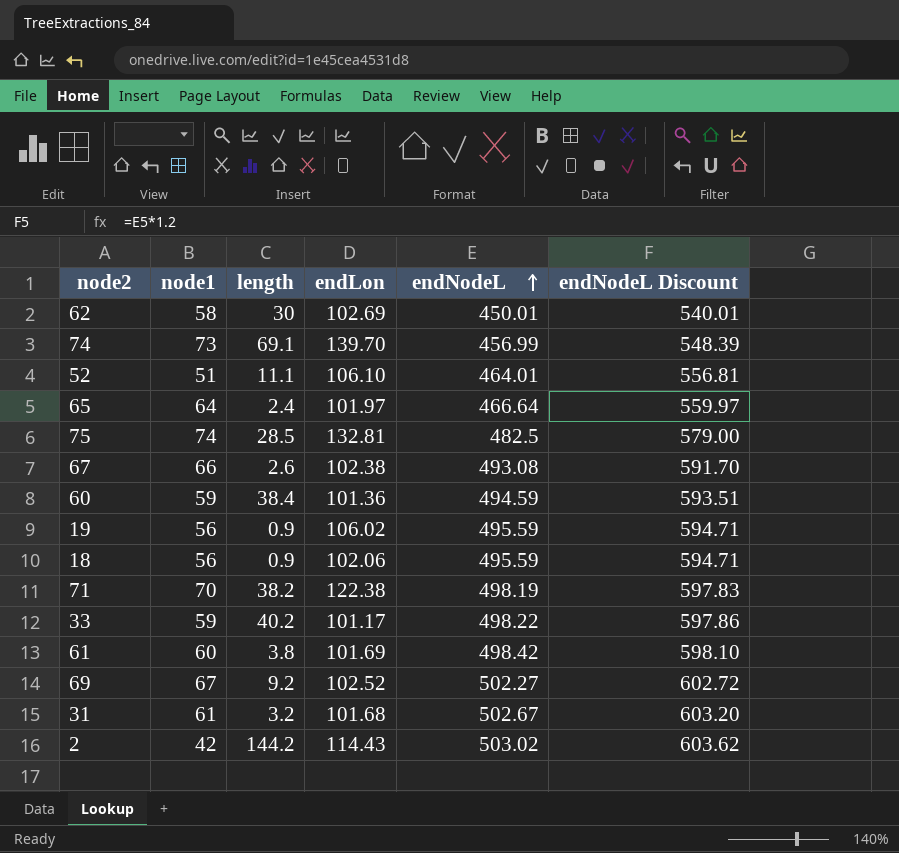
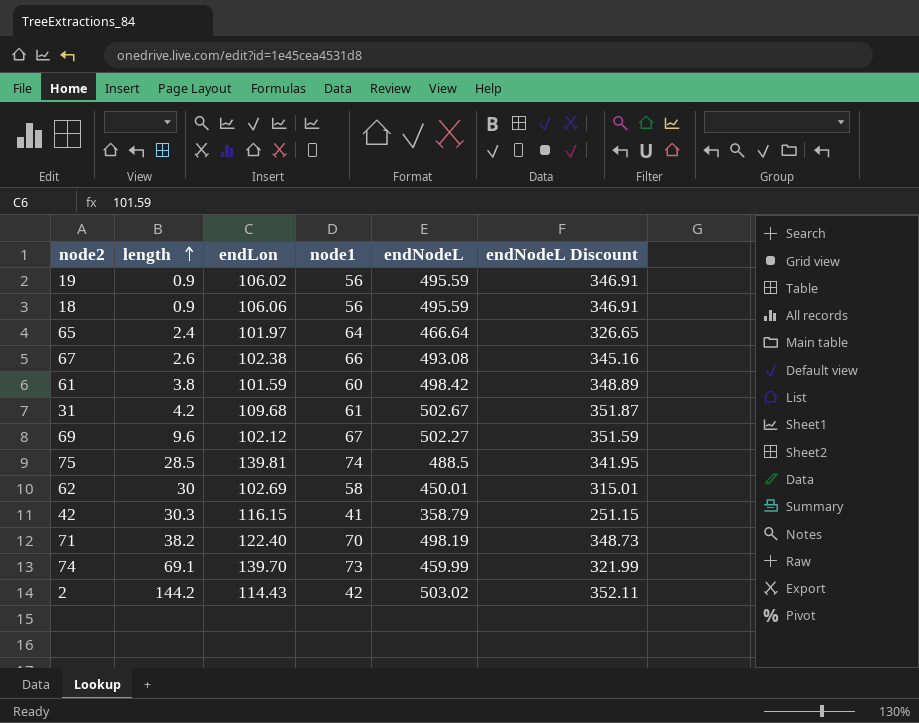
row order: endNodeL ascending -> length ascending
column node1 | position: 2 -> 4
column endNodeL Discount | formula: [endNodeL] * 1.2 -> [endNodeL] * 0.7
row 52: 51 | 11.1 | 106.10 | 464.01 | 556.81 -> none
row 60: 59 | 38.4 | 101.36 | 494.59 | 593.51 -> none
row 33: 59 | 40.2 | 101.17 | 498.22 | 597.86 -> none
18 | endLon: 102.06 -> 106.06
61 | endLon: 101.69 -> 101.59
31 | length: 3.2 -> 4.2
31 | endLon: 101.68 -> 109.68
69 | length: 9.2 -> 9.6
69 | endLon: 102.52 -> 102.12
75 | endLon: 132.81 -> 139.81
75 | endNodeL: 482.5 -> 488.5
row 42: none -> 30.3 | 116.15 | 41 | 358.79 | 251.15
71 | endLon: 122.38 -> 122.40
74 | endNodeL: 456.99 -> 459.99

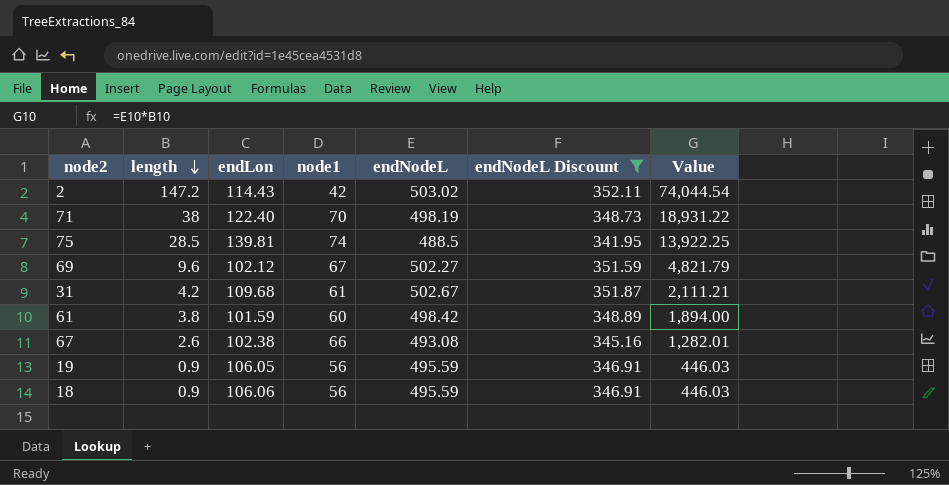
filter: none -> endNodeL Discount >= 341.95
row order: length ascending -> length descending
column Value | formula: none -> [length] * [endNodeL]
2 | length: 144.2 -> 147.2
71 | length: 38.2 -> 38
19 | endLon: 106.02 -> 106.05

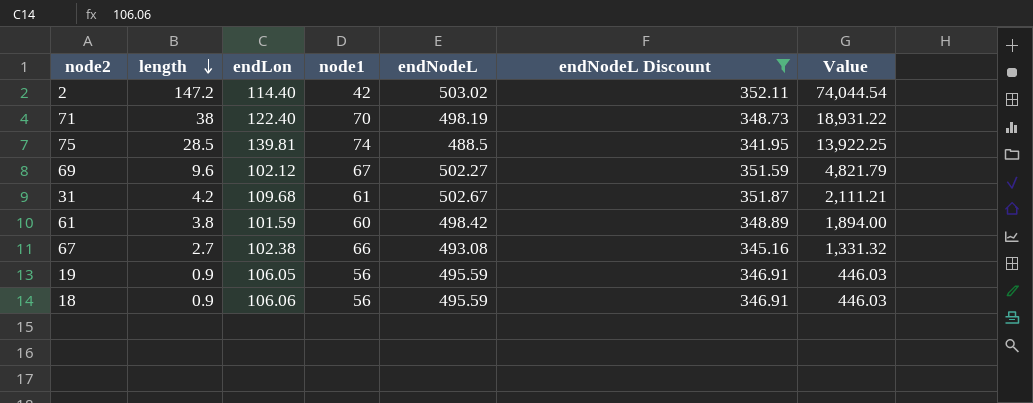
2 | endLon: 114.43 -> 114.40
67 | length: 2.6 -> 2.7
67 | Value: 1,282.01 -> 1,331.32

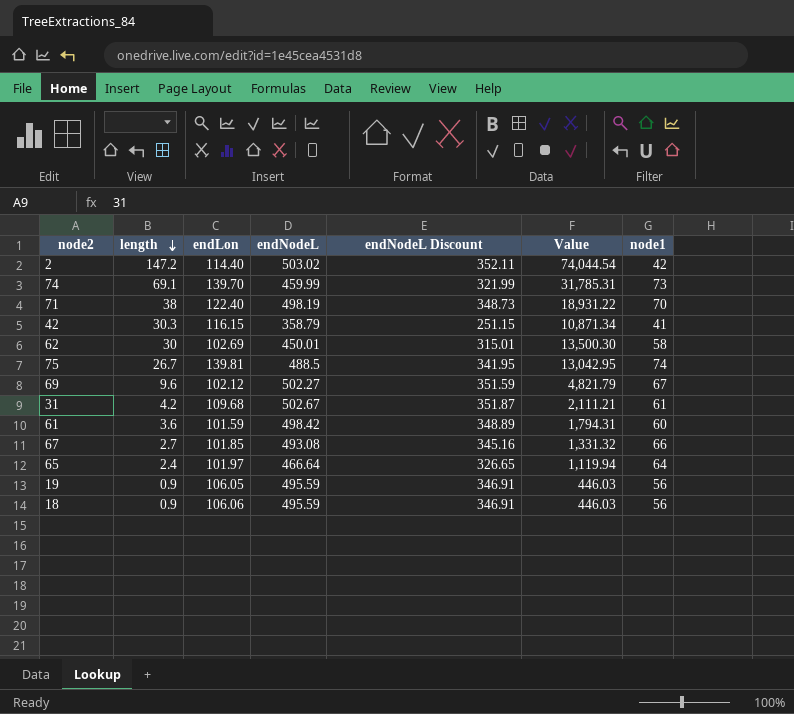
filter: endNodeL Discount >= 341.95 -> none
column node1 | position: 4 -> 7
75 | length: 28.5 -> 26.7
75 | Value: 13,922.25 -> 13,042.95
61 | length: 3.8 -> 3.6
61 | Value: 1,894.00 -> 1,794.31
67 | endLon: 102.38 -> 101.85

